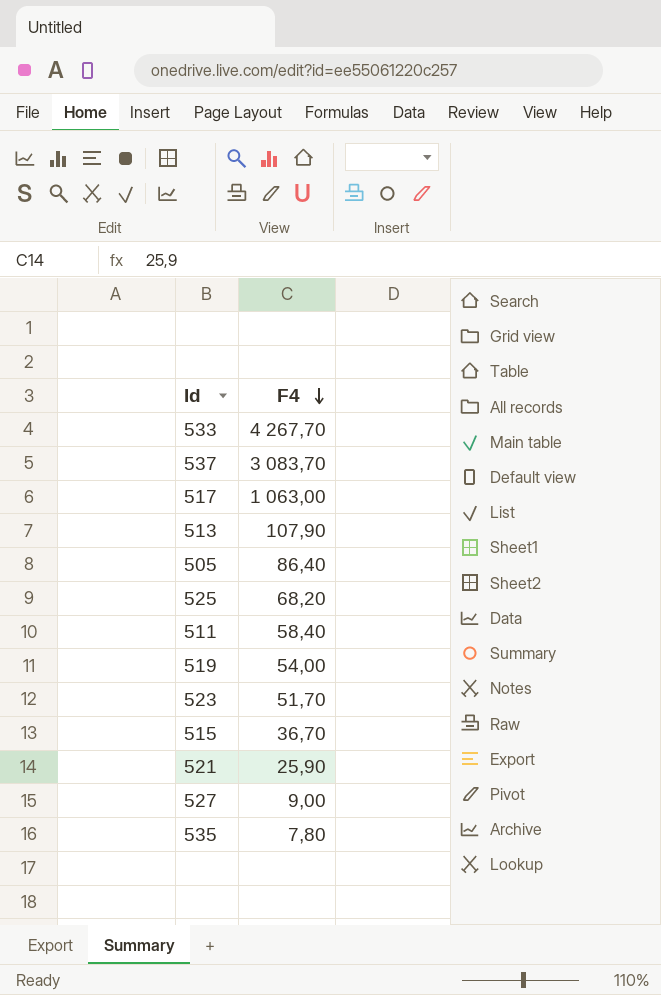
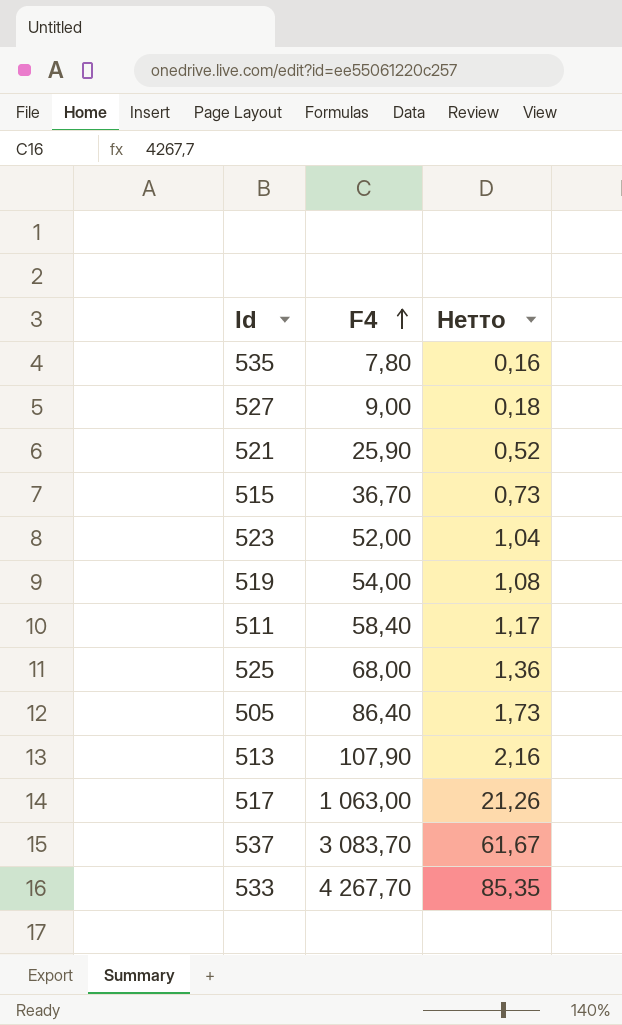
row order: F4 descending -> F4 ascending
column Нетто | formula: none -> [F4] * 0,02
523 | F4: 51,70 -> 52,00
525 | F4: 68,20 -> 68,00

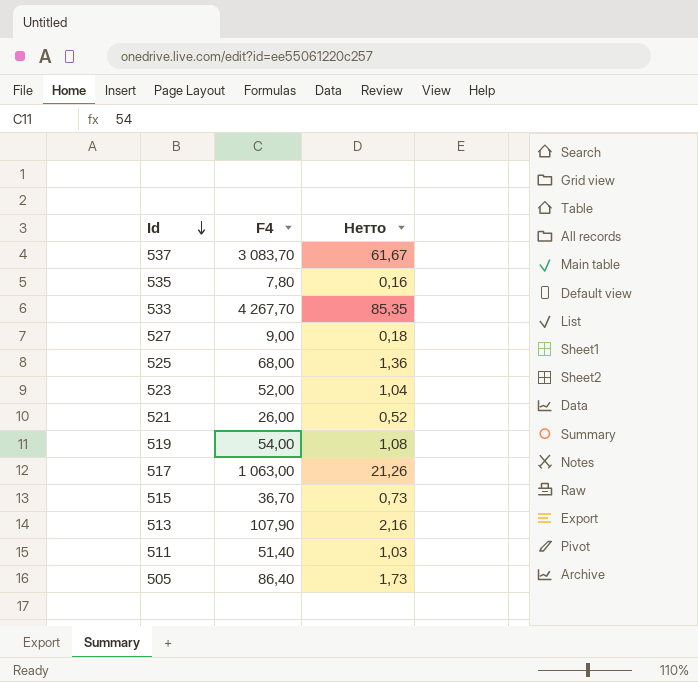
row order: F4 ascending -> Id descending
521 | F4: 25,90 -> 26,00
511 | F4: 58,40 -> 51,40
511 | Нетто: 1,17 -> 1,03

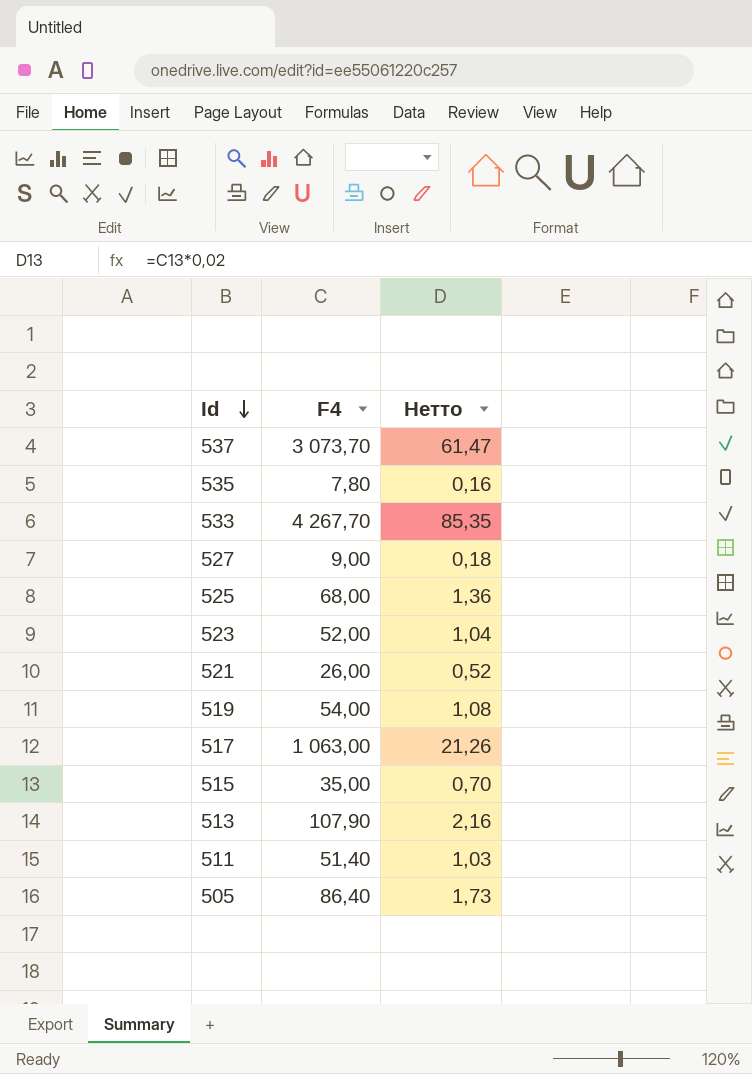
537 | F4: 3 083,70 -> 3 073,70
537 | Нетто: 61,67 -> 61,47
515 | F4: 36,70 -> 35,00
515 | Нетто: 0,73 -> 0,70

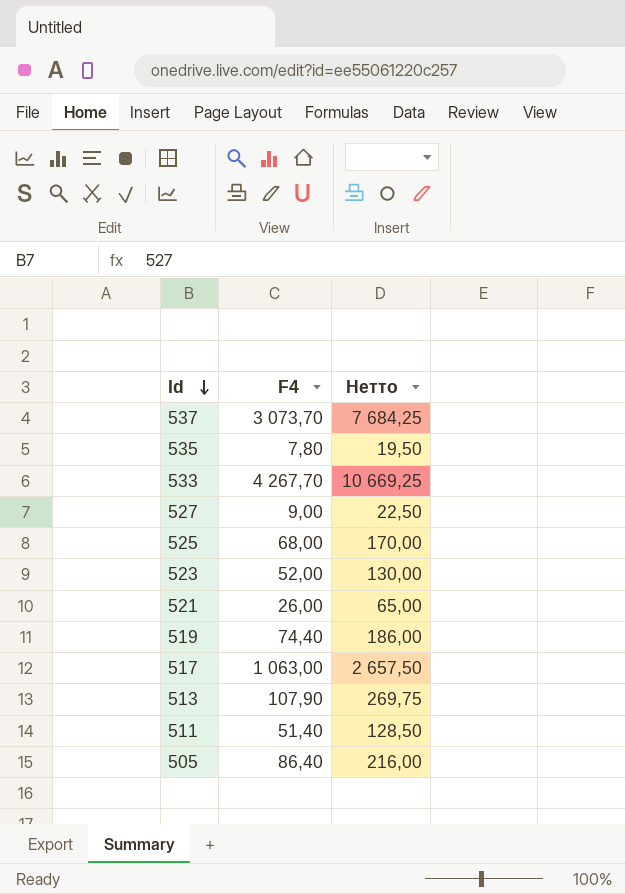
column Нетто | formula: [F4] * 0,02 -> [F4] * 2,5
row 515: 35,00 | 0,70 -> none
519 | F4: 54,00 -> 74,40

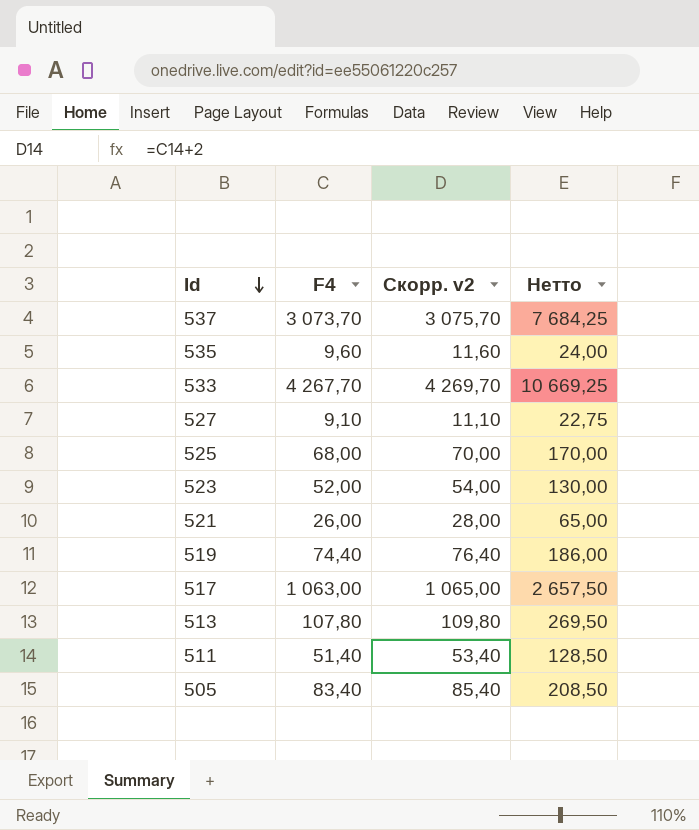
column Скорр. v2 | formula: none -> [F4] + 2
535 | F4: 7,80 -> 9,60
535 | Нетто: 19,50 -> 24,00
527 | F4: 9,00 -> 9,10
527 | Нетто: 22,50 -> 22,75
513 | F4: 107,90 -> 107,80
513 | Нетто: 269,75 -> 269,50
505 | F4: 86,40 -> 83,40
505 | Нетто: 216,00 -> 208,50

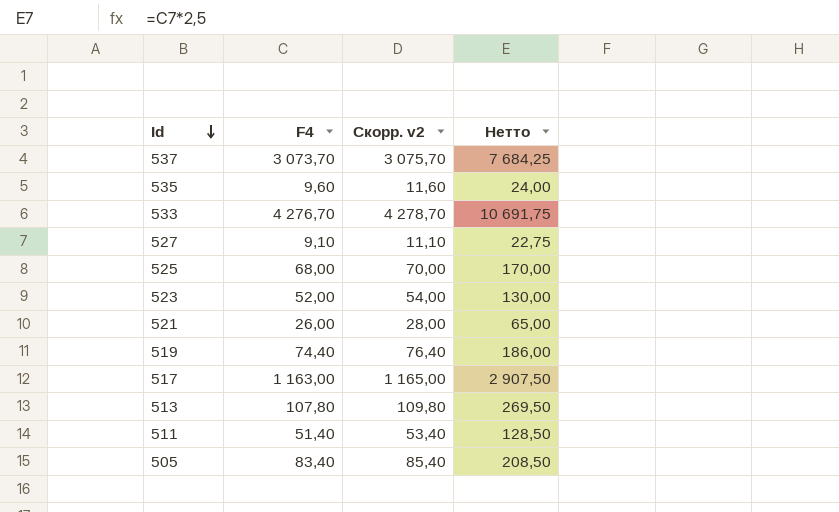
533 | F4: 4 267,70 -> 4 276,70
533 | Скорр. v2: 4 269,70 -> 4 278,70
533 | Нетто: 10 669,25 -> 10 691,75
517 | F4: 1 063,00 -> 1 163,00
517 | Скорр. v2: 1 065,00 -> 1 165,00
517 | Нетто: 2 657,50 -> 2 907,50

